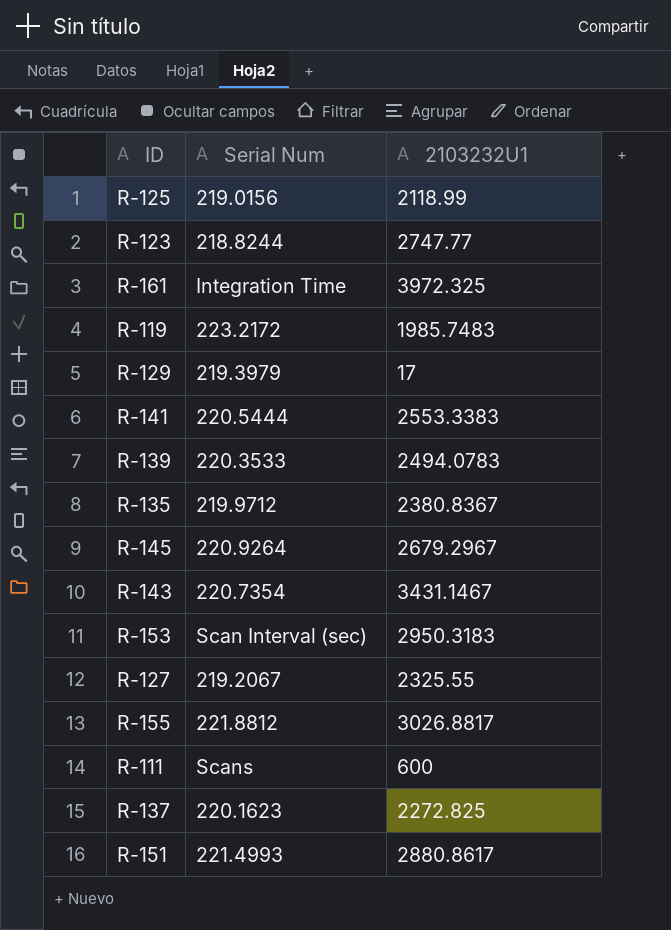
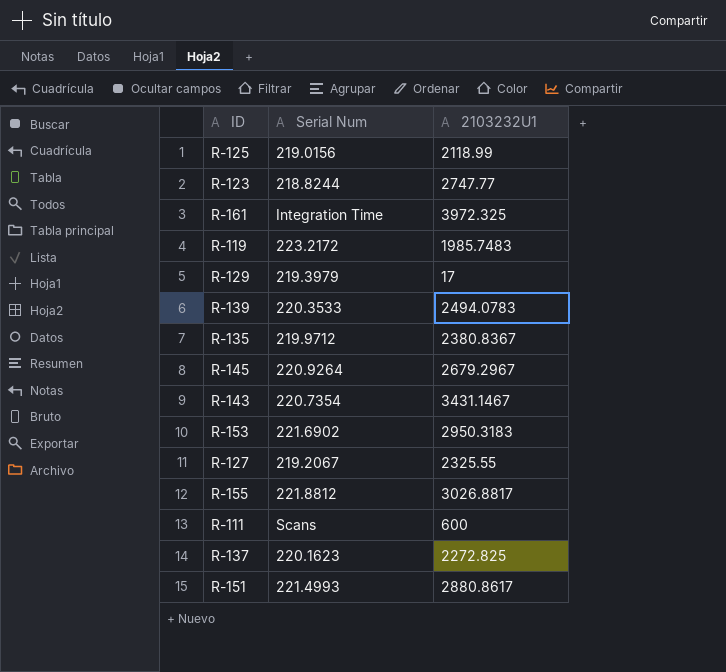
row R-141: 220.5444 | 2553.3383 -> none
R-153 | Serial Num: Scan Interval (sec) -> 221.6902

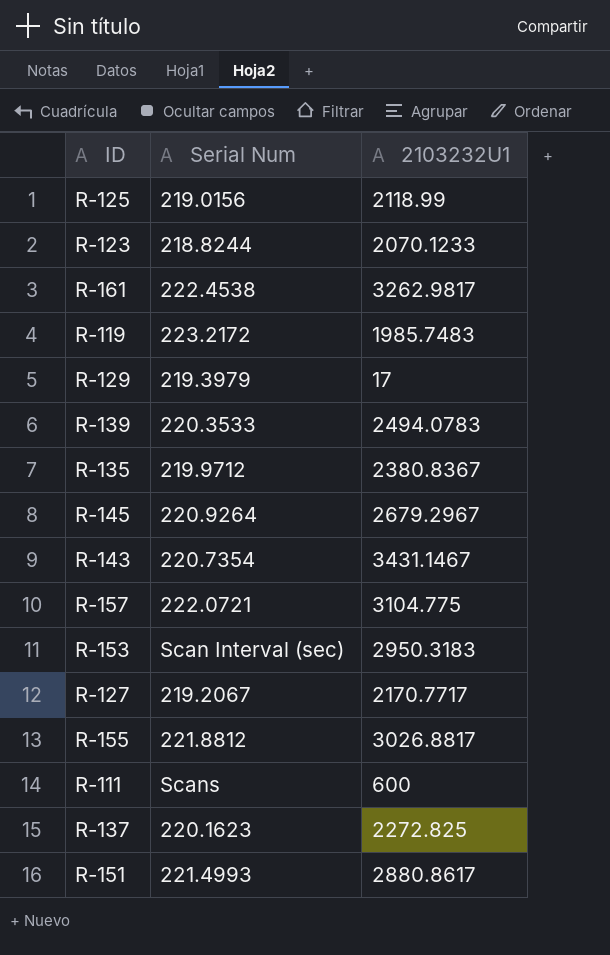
R-123 | 2103232U1: 2747.77 -> 2070.1233
R-161 | Serial Num: Integration Time -> 222.4538
R-161 | 2103232U1: 3972.325 -> 3262.9817
row R-157: none -> 222.0721 | 3104.775
R-153 | Serial Num: 221.6902 -> Scan Interval (sec)
R-127 | 2103232U1: 2325.55 -> 2170.7717

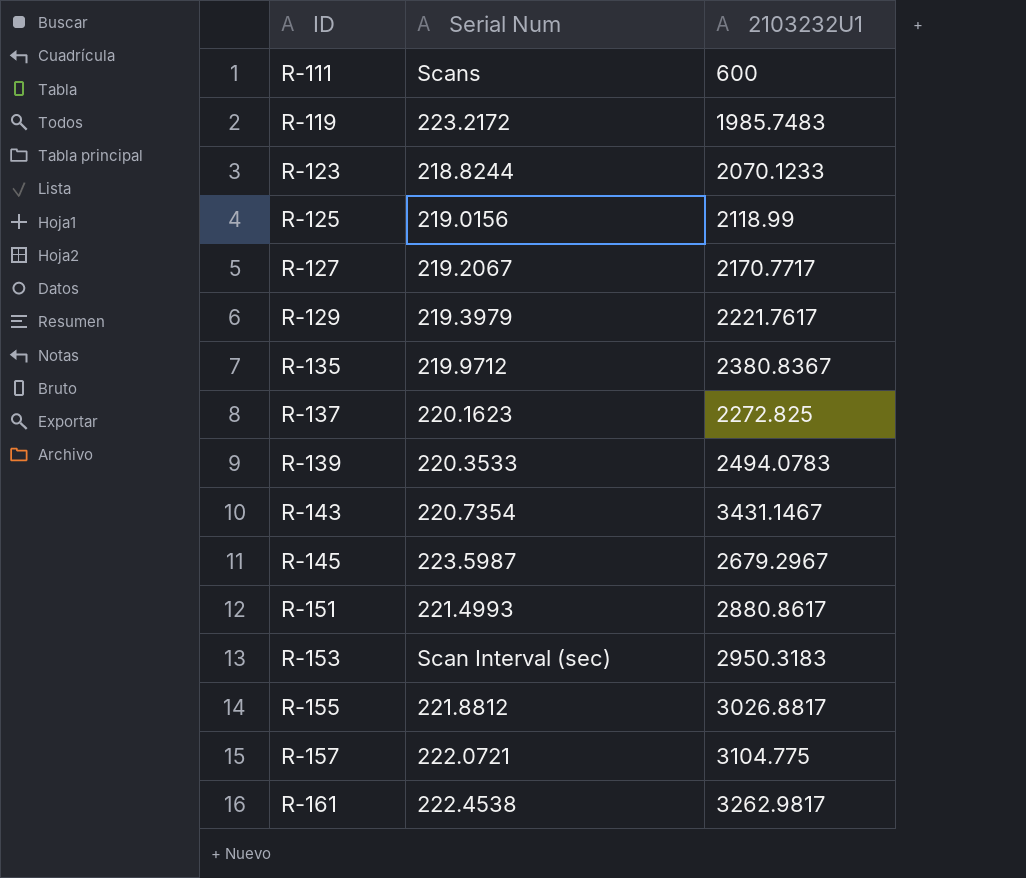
row order: none -> ID ascending
R-129 | 2103232U1: 17 -> 2221.7617
R-145 | Serial Num: 220.9264 -> 223.5987

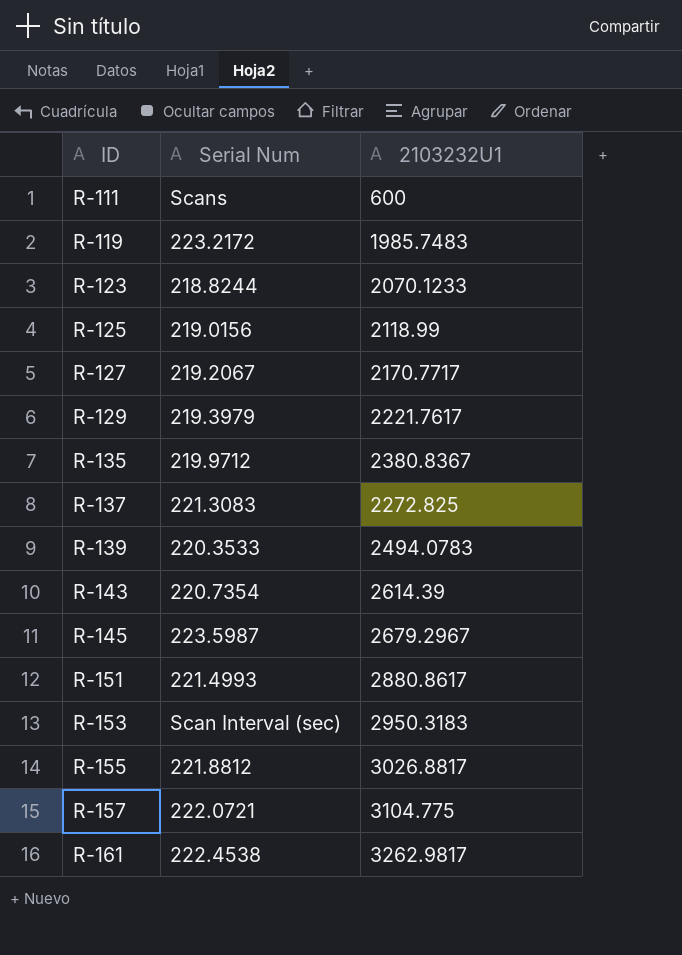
R-137 | Serial Num: 220.1623 -> 221.3083
R-143 | 2103232U1: 3431.1467 -> 2614.39

